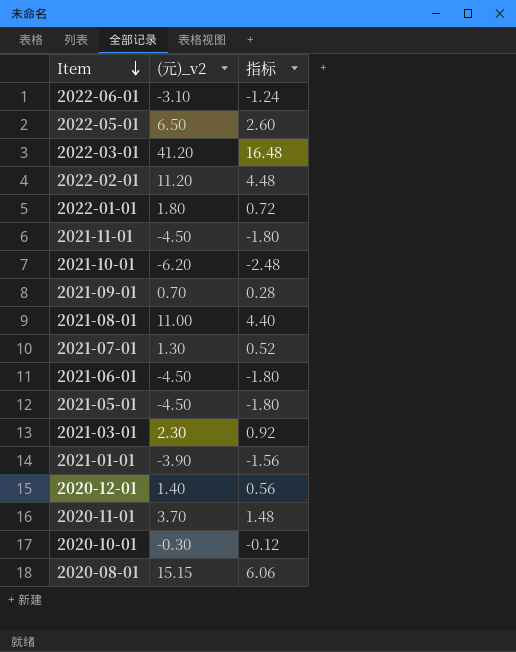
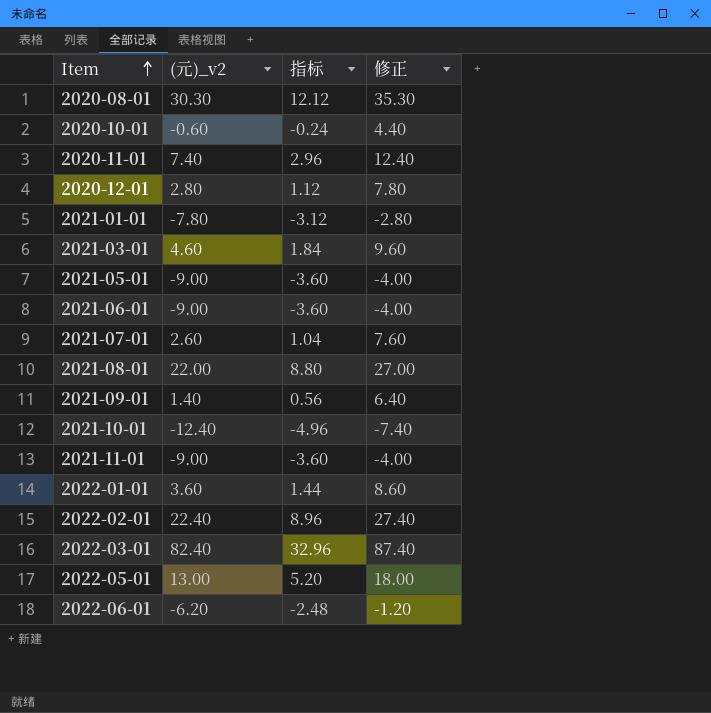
row order: Item descending -> Item ascending
column 修正 | formula: none -> [(元)_v2] + 5
2020-08-01 | (元)_v2: 15.15 -> 30.30
2020-08-01 | 指标: 6.06 -> 12.12
2020-10-01 | (元)_v2: -0.30 -> -0.60
2020-10-01 | 指标: -0.12 -> -0.24
2020-11-01 | (元)_v2: 3.70 -> 7.40
2020-11-01 | 指标: 1.48 -> 2.96
2020-12-01 | (元)_v2: 1.40 -> 2.80
2020-12-01 | 指标: 0.56 -> 1.12
2021-01-01 | (元)_v2: -3.90 -> -7.80
2021-01-01 | 指标: -1.56 -> -3.12
2021-03-01 | (元)_v2: 2.30 -> 4.60
2021-03-01 | 指标: 0.92 -> 1.84
2021-05-01 | (元)_v2: -4.50 -> -9.00
2021-05-01 | 指标: -1.80 -> -3.60
2021-06-01 | (元)_v2: -4.50 -> -9.00
2021-06-01 | 指标: -1.80 -> -3.60
2021-07-01 | (元)_v2: 1.30 -> 2.60
2021-07-01 | 指标: 0.52 -> 1.04
2021-08-01 | (元)_v2: 11.00 -> 22.00
2021-08-01 | 指标: 4.40 -> 8.80
2021-09-01 | (元)_v2: 0.70 -> 1.40
2021-09-01 | 指标: 0.28 -> 0.56
2021-10-01 | (元)_v2: -6.20 -> -12.40
2021-10-01 | 指标: -2.48 -> -4.96
2021-11-01 | (元)_v2: -4.50 -> -9.00
2021-11-01 | 指标: -1.80 -> -3.60
2022-01-01 | (元)_v2: 1.80 -> 3.60
2022-01-01 | 指标: 0.72 -> 1.44
2022-02-01 | (元)_v2: 11.20 -> 22.40
2022-02-01 | 指标: 4.48 -> 8.96
2022-03-01 | (元)_v2: 41.20 -> 82.40
2022-03-01 | 指标: 16.48 -> 32.96
2022-05-01 | (元)_v2: 6.50 -> 13.00
2022-05-01 | 指标: 2.60 -> 5.20
2022-06-01 | (元)_v2: -3.10 -> -6.20
2022-06-01 | 指标: -1.24 -> -2.48

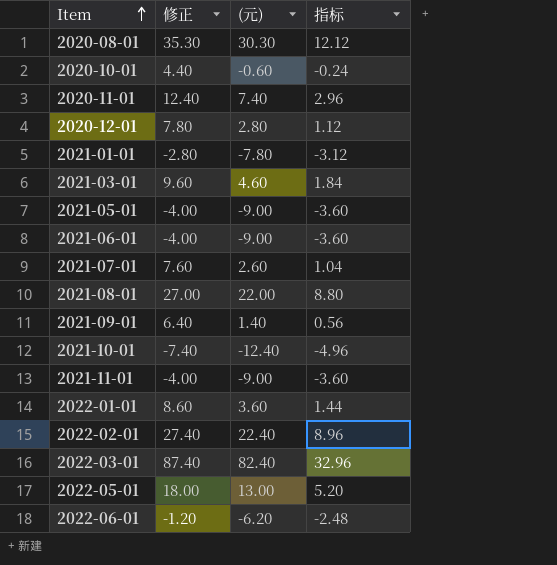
column 修正 | position: 4 -> 2
column name: (元)_v2 -> (元)

